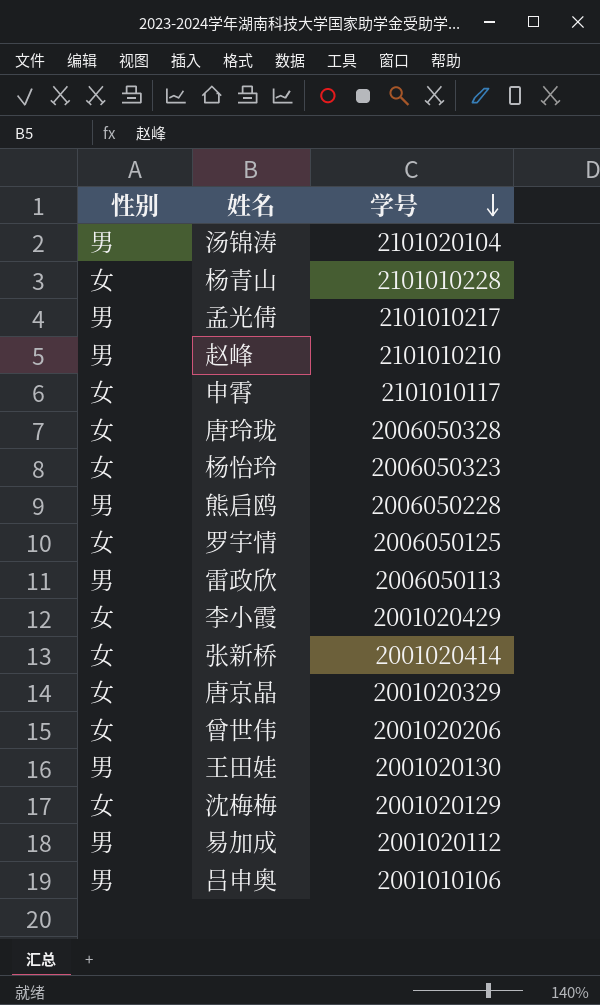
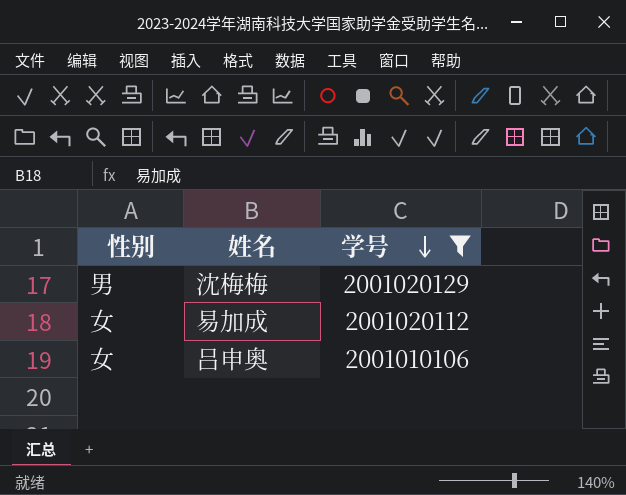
filter: none -> 学号 <= 2001020129
沈梅梅 | 性别: 女 -> 男
易加成 | 性别: 男 -> 女
吕申奥 | 性别: 男 -> 女

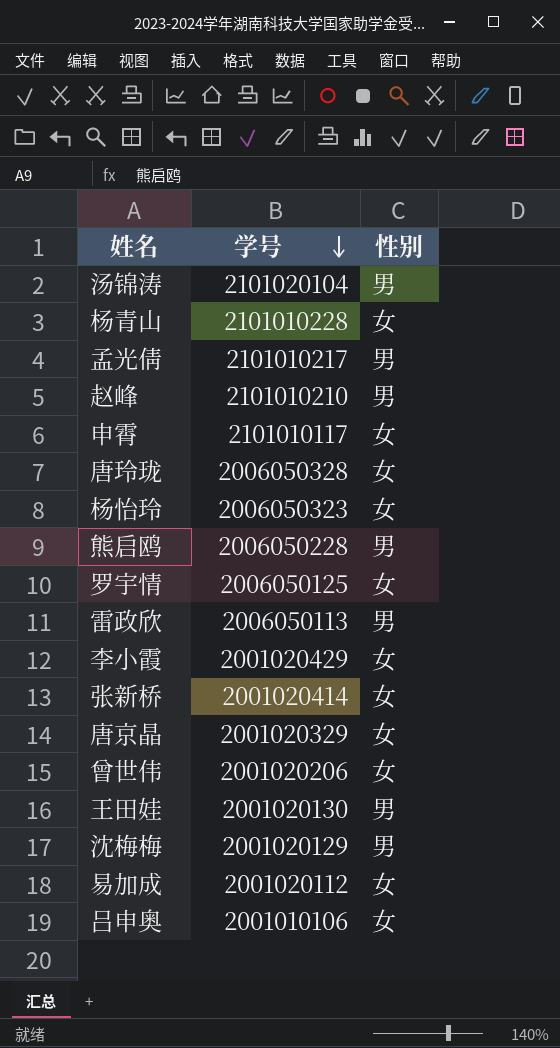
filter: 学号 <= 2001020129 -> none
column 性别 | position: 1 -> 3

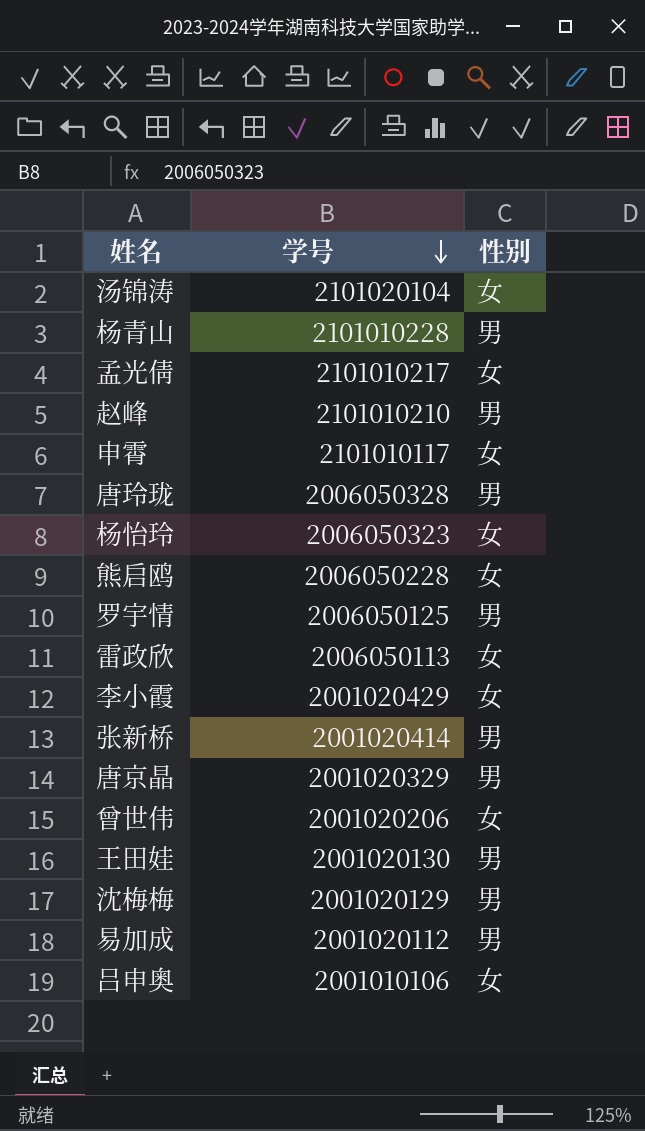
汤锦涛 | 性别: 男 -> 女
杨青山 | 性别: 女 -> 男
孟光倩 | 性别: 男 -> 女
唐玲珑 | 性别: 女 -> 男
熊启鸥 | 性别: 男 -> 女
罗宇情 | 性别: 女 -> 男
雷政欣 | 性别: 男 -> 女
张新桥 | 性别: 女 -> 男
唐京晶 | 性别: 女 -> 男
易加成 | 性别: 女 -> 男

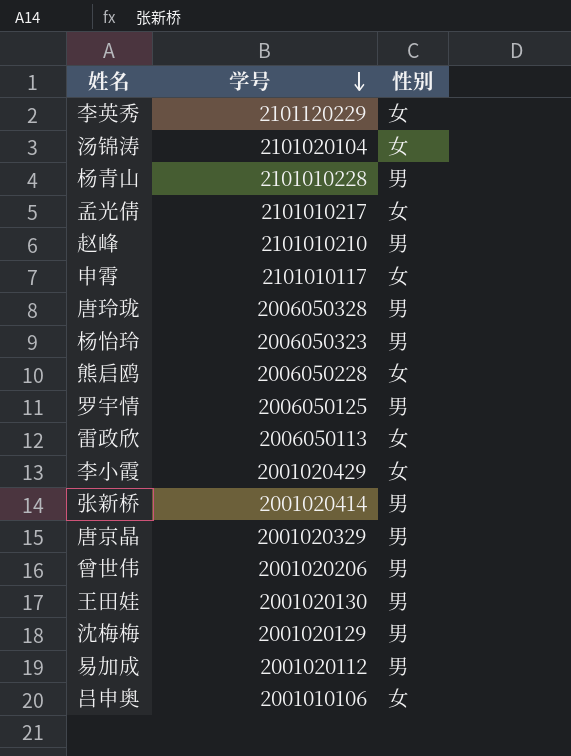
row 李英秀: none -> 2101120229 | 女
杨怡玲 | 性别: 女 -> 男
曾世伟 | 性别: 女 -> 男

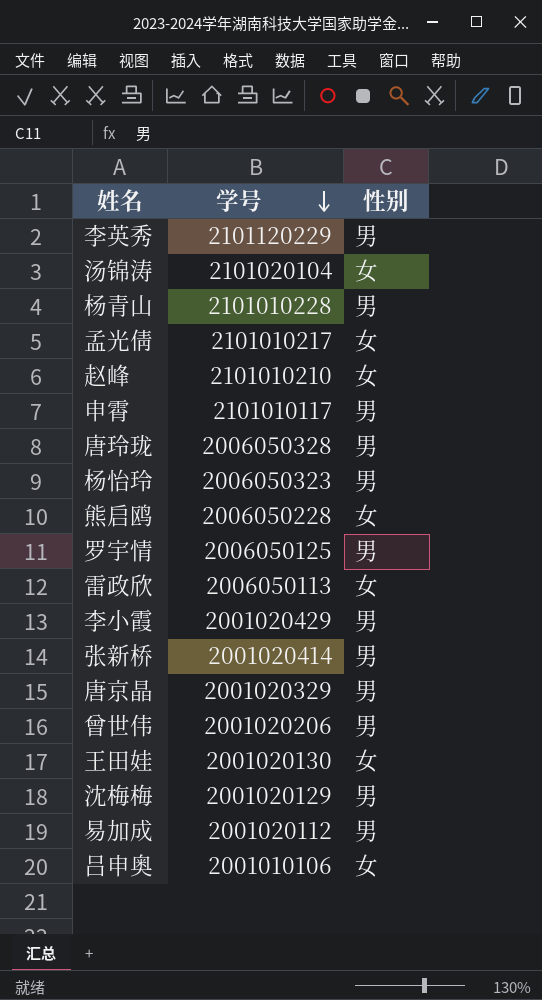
李英秀 | 性别: 女 -> 男
赵峰 | 性别: 男 -> 女
申霄 | 性别: 女 -> 男
李小霞 | 性别: 女 -> 男
王田娃 | 性别: 男 -> 女

